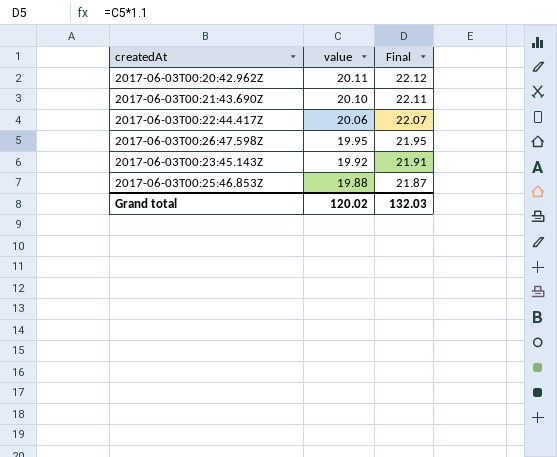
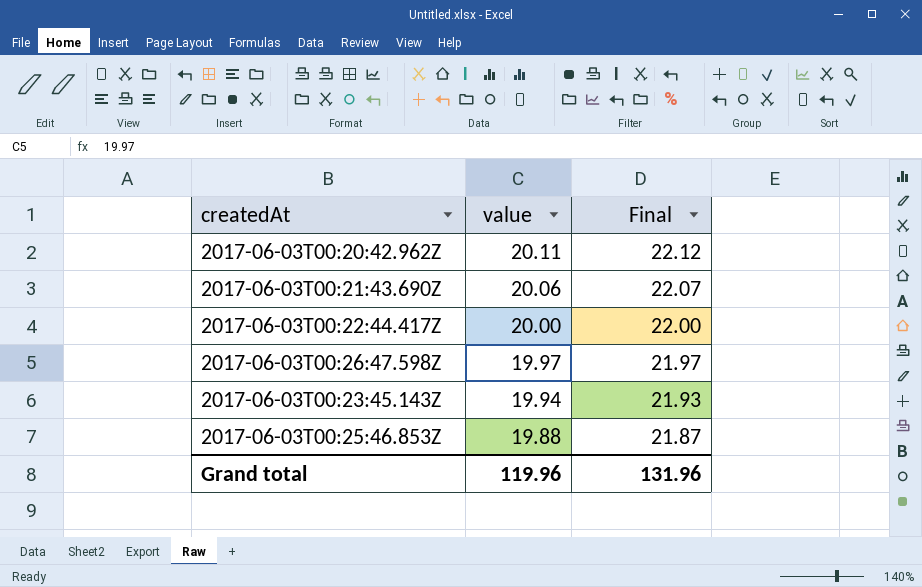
2017-06-03T00:21:43.690Z | value: 20.10 -> 20.06
2017-06-03T00:21:43.690Z | Final: 22.11 -> 22.07
2017-06-03T00:22:44.417Z | value: 20.06 -> 20.00
2017-06-03T00:22:44.417Z | Final: 22.07 -> 22.00
2017-06-03T00:26:47.598Z | value: 19.95 -> 19.97
2017-06-03T00:26:47.598Z | Final: 21.95 -> 21.97
2017-06-03T00:23:45.143Z | value: 19.92 -> 19.94
2017-06-03T00:23:45.143Z | Final: 21.91 -> 21.93
Grand total | value: 120.02 -> 119.96
Grand total | Final: 132.03 -> 131.96

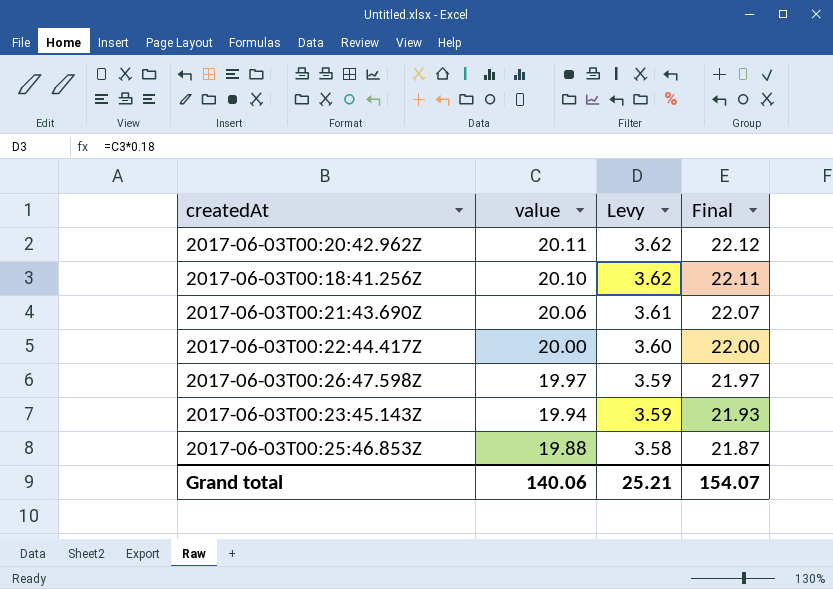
column Levy | formula: none -> [value] * 0.18
row 2017-06-03T00:18:41.256Z: none -> 20.10 | 3.62 | 22.11
Grand total | value: 119.96 -> 140.06
Grand total | Final: 131.96 -> 154.07

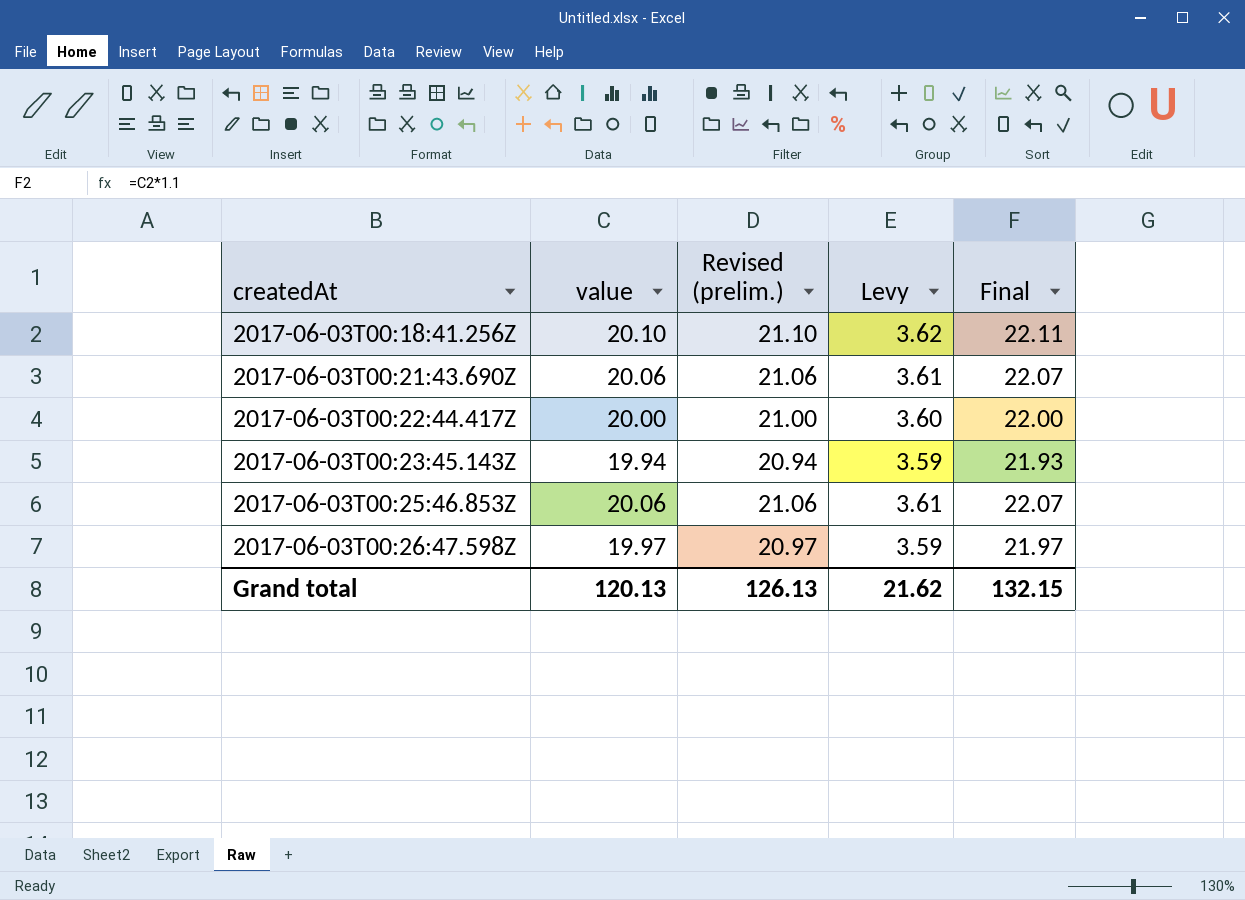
row order: value descending -> createdAt ascending
column Revised (prelim.) | formula: none -> [value] + 1
row 2017-06-03T00:20:42.962Z: 20.11 | 3.62 | 22.12 -> none
2017-06-03T00:25:46.853Z | value: 19.88 -> 20.06
2017-06-03T00:25:46.853Z | Levy: 3.58 -> 3.61
2017-06-03T00:25:46.853Z | Final: 21.87 -> 22.07
Grand total | value: 140.06 -> 120.13
Grand total | Levy: 25.21 -> 21.62
Grand total | Final: 154.07 -> 132.15

